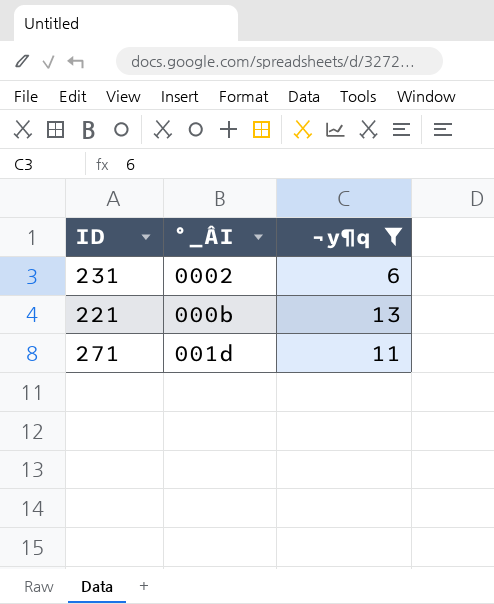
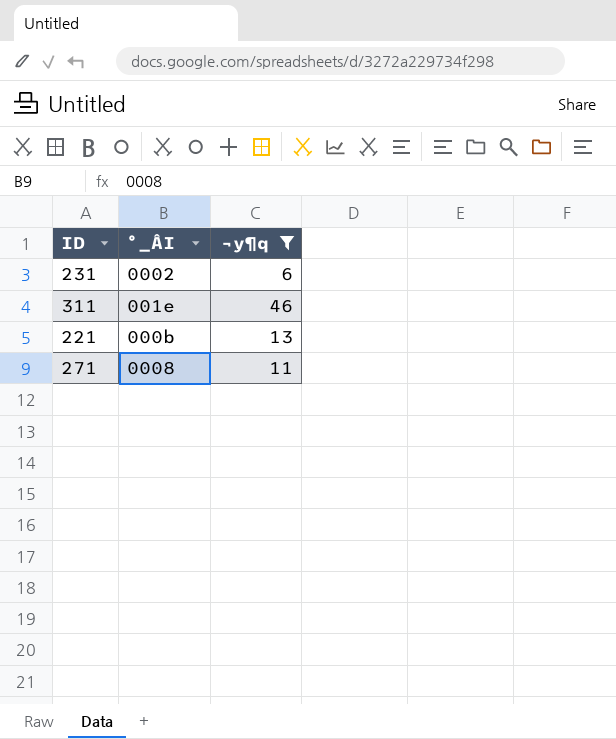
row 311: none -> 001e | 46
271 | °_ÂI: 001d -> 0008

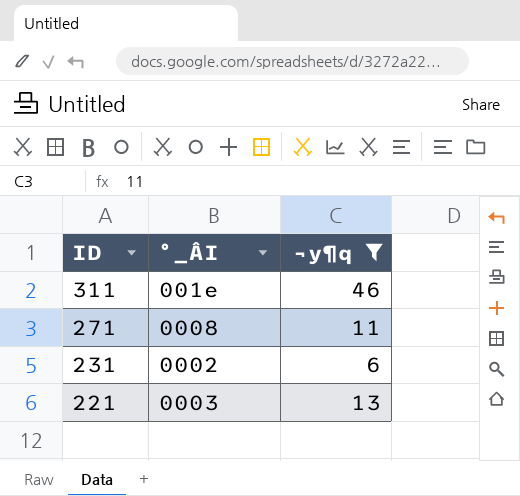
row order: none -> ID descending
221 | °_ÂI: 000b -> 0003

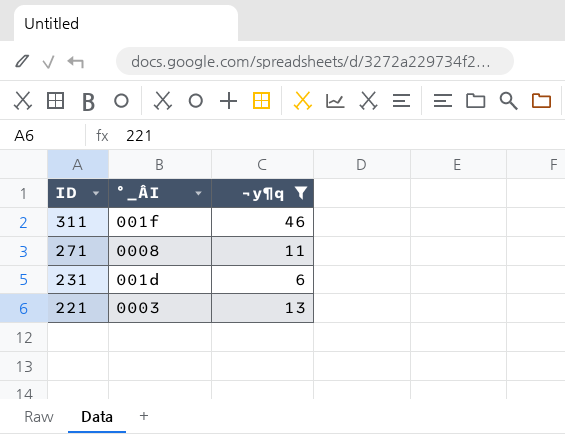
311 | °_ÂI: 001e -> 001f
231 | °_ÂI: 0002 -> 001d

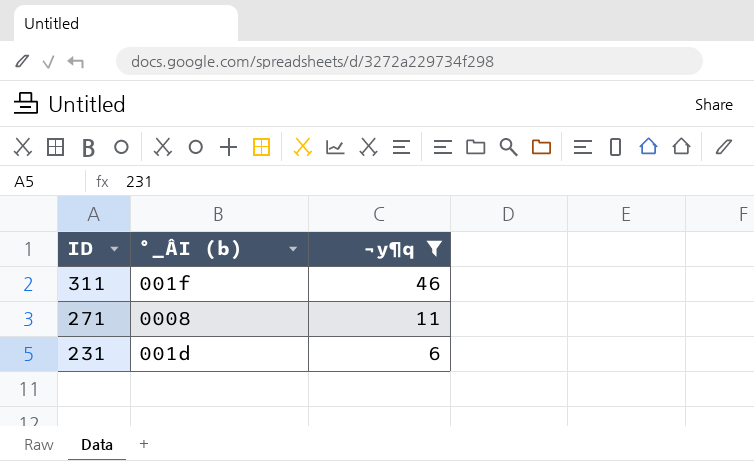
column name: °_ÂI -> °_ÂI (b)
row 221: 0003 | 13 -> none

